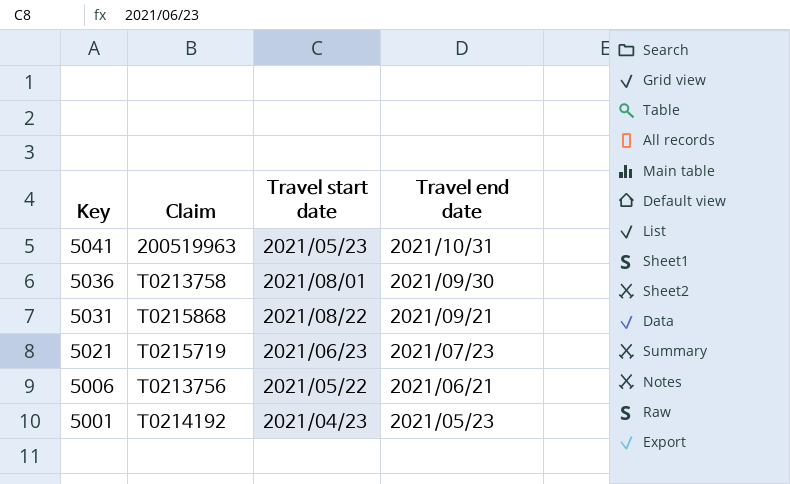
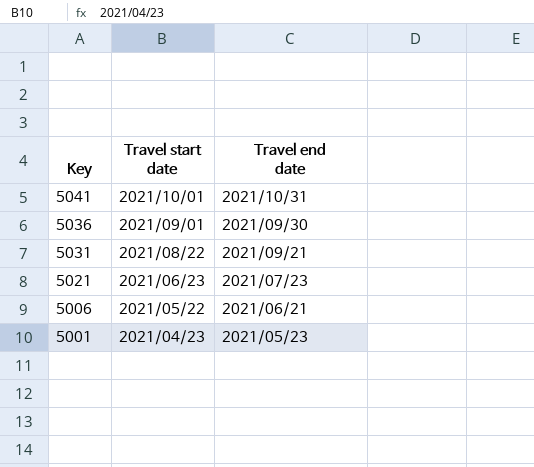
column Claim | position: 2 -> none
5041 | Travel start date: 2021/05/23 -> 2021/10/01
5036 | Travel start date: 2021/08/01 -> 2021/09/01

